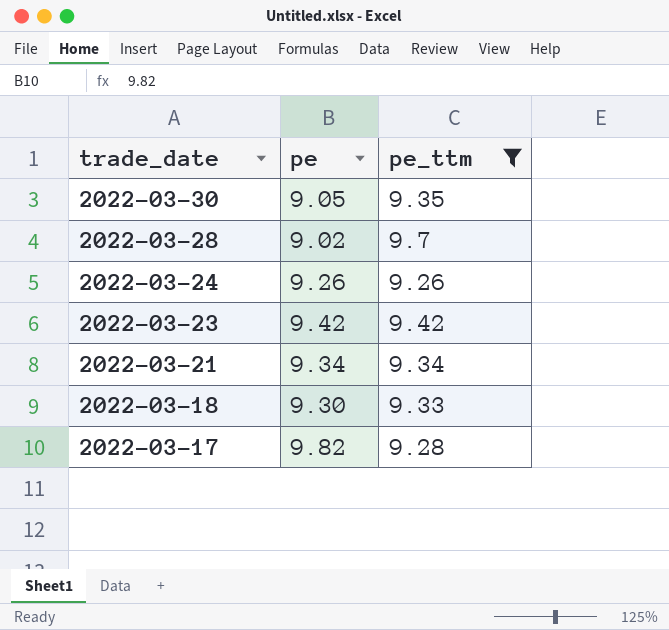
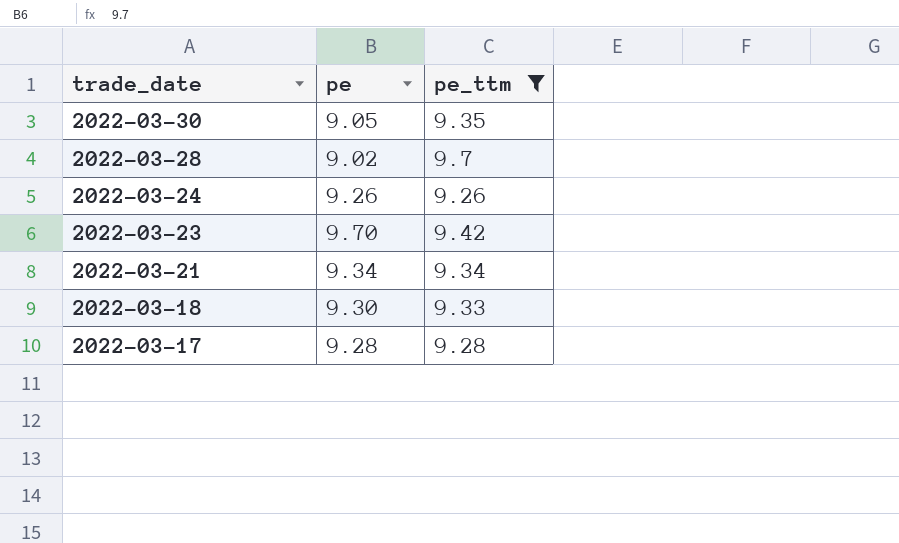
2022-03-23 | pe: 9.42 -> 9.70
2022-03-17 | pe: 9.82 -> 9.28

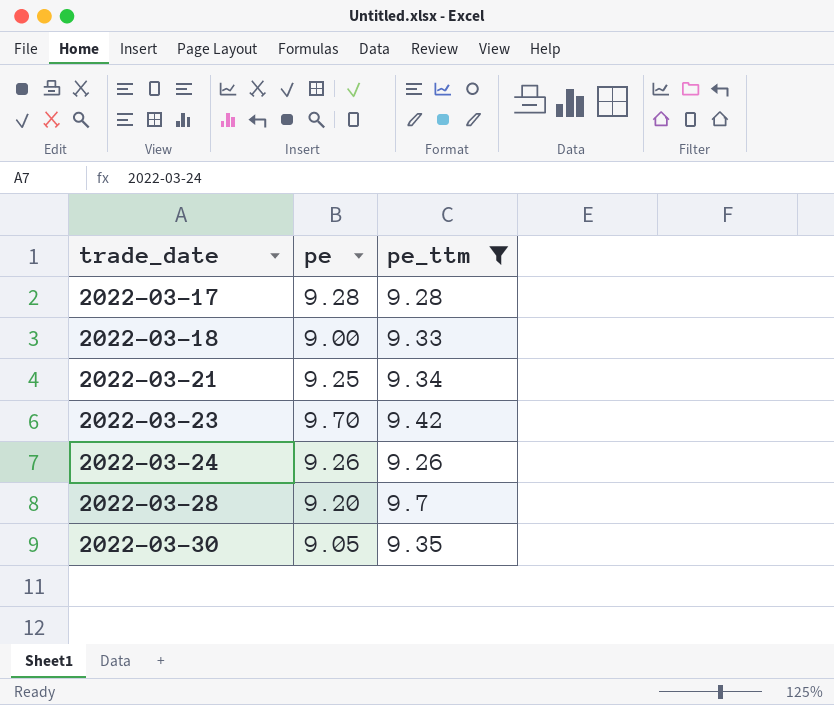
row order: trade_date descending -> trade_date ascending
2022-03-18 | pe: 9.30 -> 9.00
2022-03-21 | pe: 9.34 -> 9.25
2022-03-28 | pe: 9.02 -> 9.20

